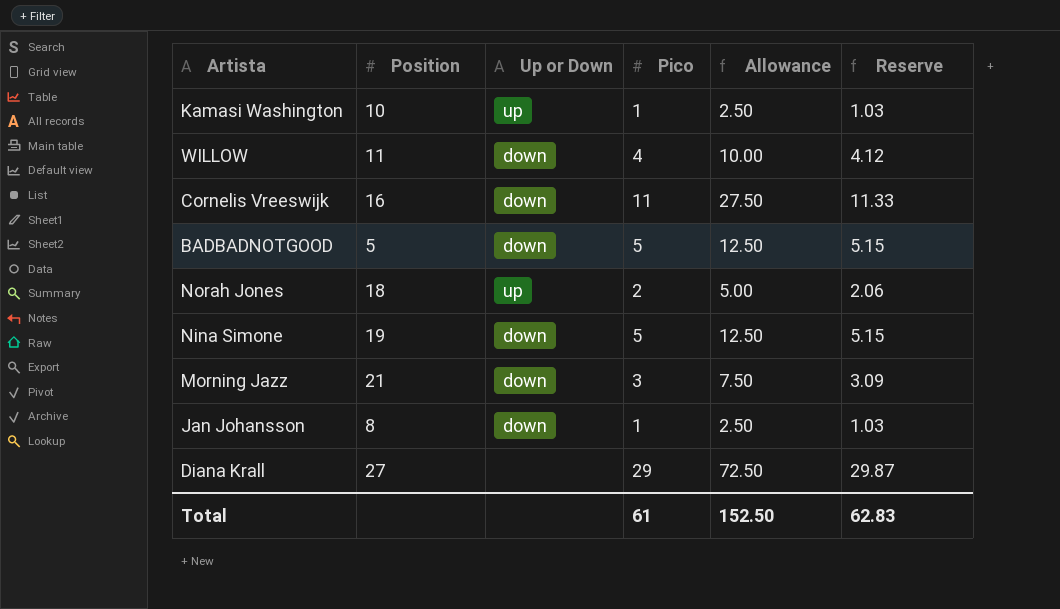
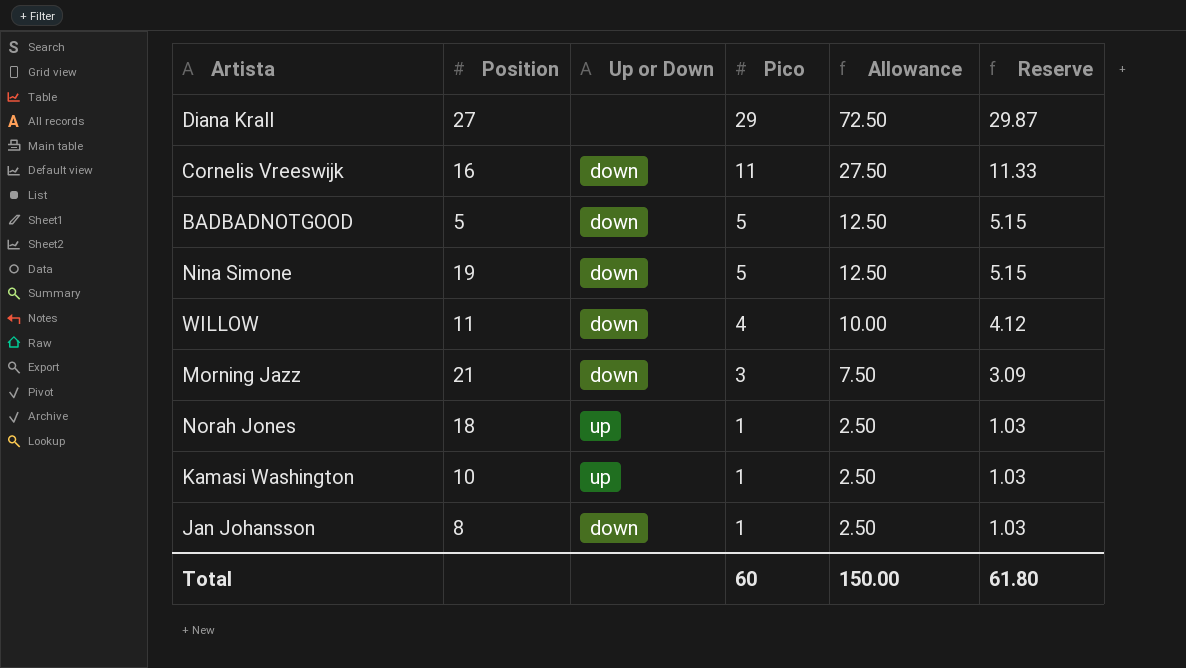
row order: none -> Pico descending
Norah Jones | Pico: 2 -> 1
Norah Jones | Allowance: 5.00 -> 2.50
Norah Jones | Reserve: 2.06 -> 1.03
Total | Pico: 61 -> 60
Total | Allowance: 152.50 -> 150.00
Total | Reserve: 62.83 -> 61.80

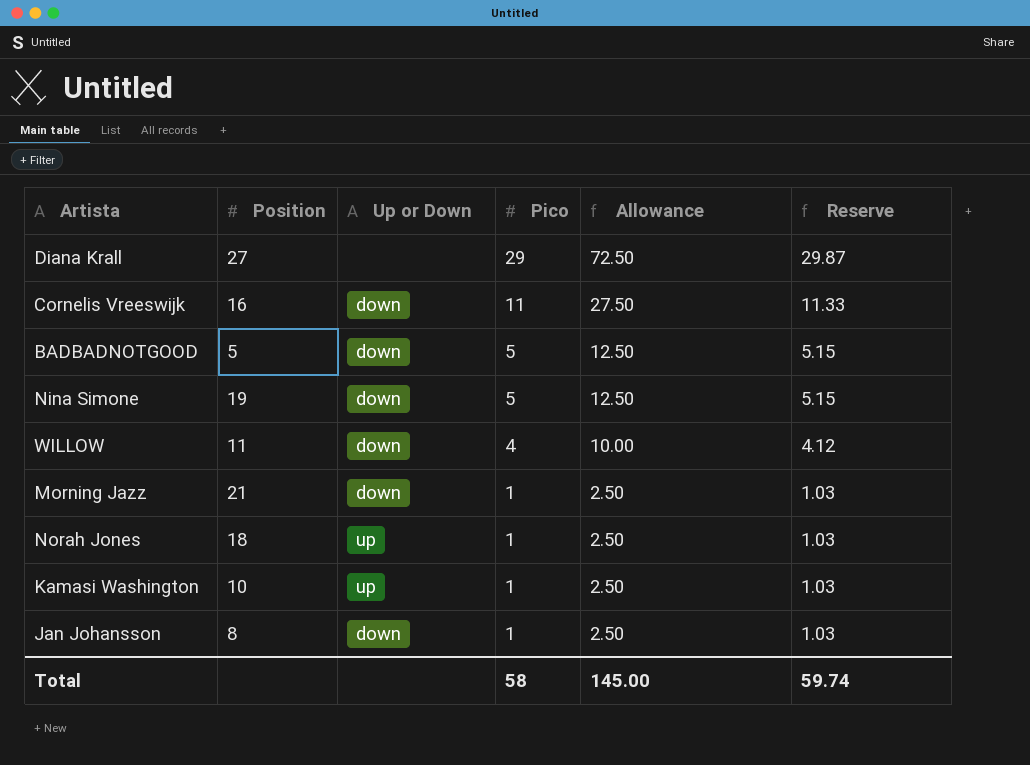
Morning Jazz | Pico: 3 -> 1
Morning Jazz | Allowance: 7.50 -> 2.50
Morning Jazz | Reserve: 3.09 -> 1.03
Total | Pico: 60 -> 58
Total | Allowance: 150.00 -> 145.00
Total | Reserve: 61.80 -> 59.74

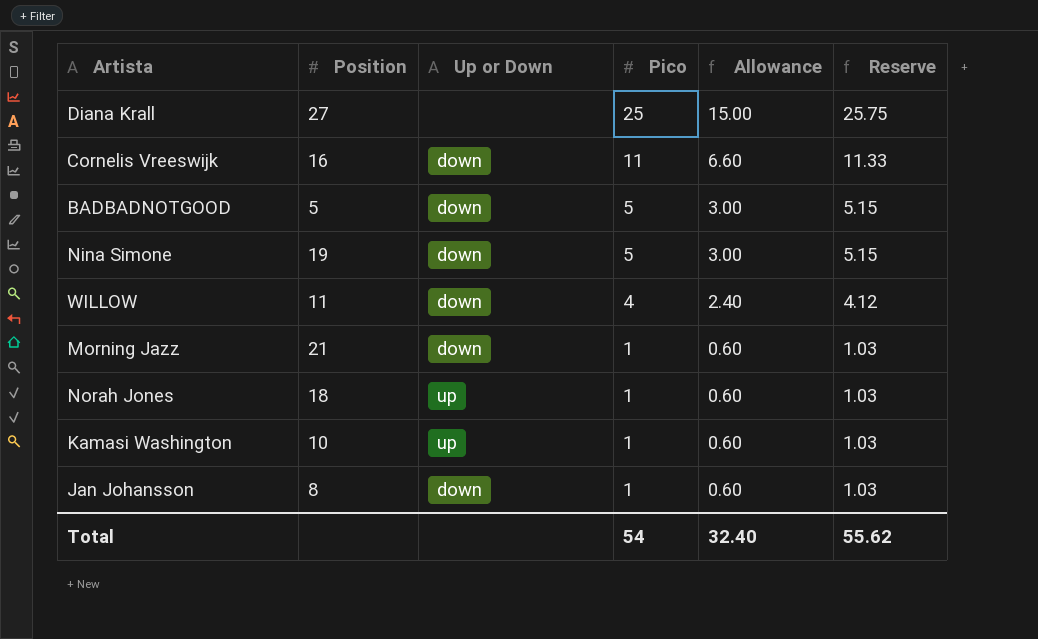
column Allowance | formula: [Pico] * 2.5 -> [Pico] * 0.6
Diana Krall | Pico: 29 -> 25
Diana Krall | Reserve: 29.87 -> 25.75
Total | Pico: 58 -> 54
Total | Allowance: 145.00 -> 32.40
Total | Reserve: 59.74 -> 55.62

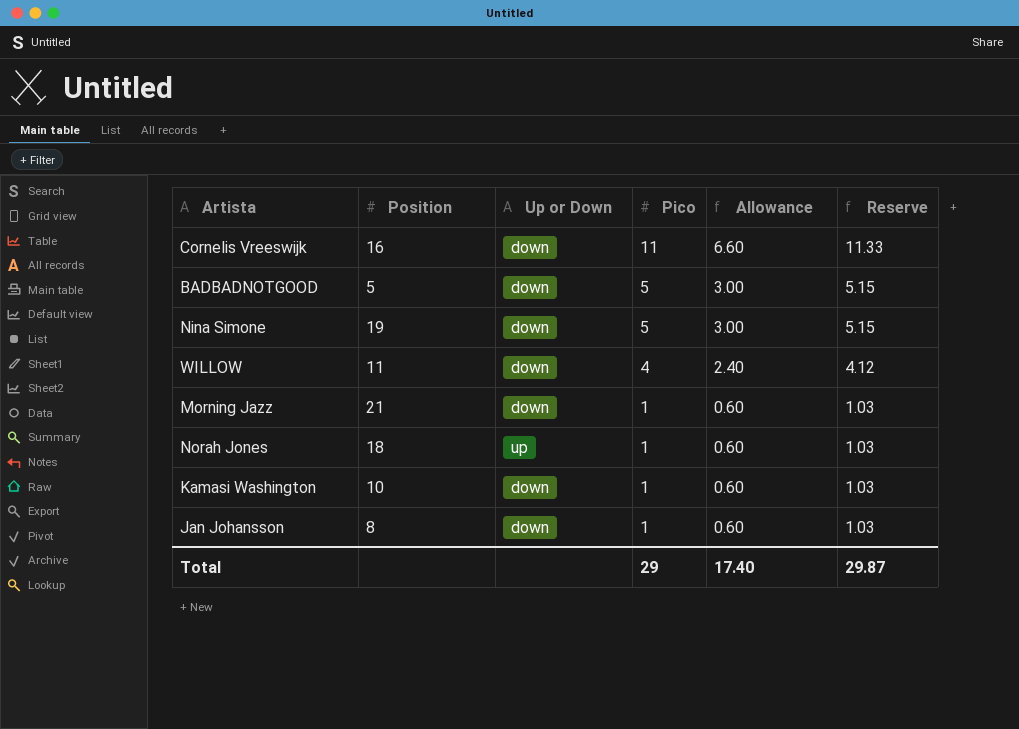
row Diana Krall: 27 | none | 25 | 15.00 | 25.75 -> none
Kamasi Washington | Up or Down: up -> down
Total | Pico: 54 -> 29
Total | Allowance: 32.40 -> 17.40
Total | Reserve: 55.62 -> 29.87

